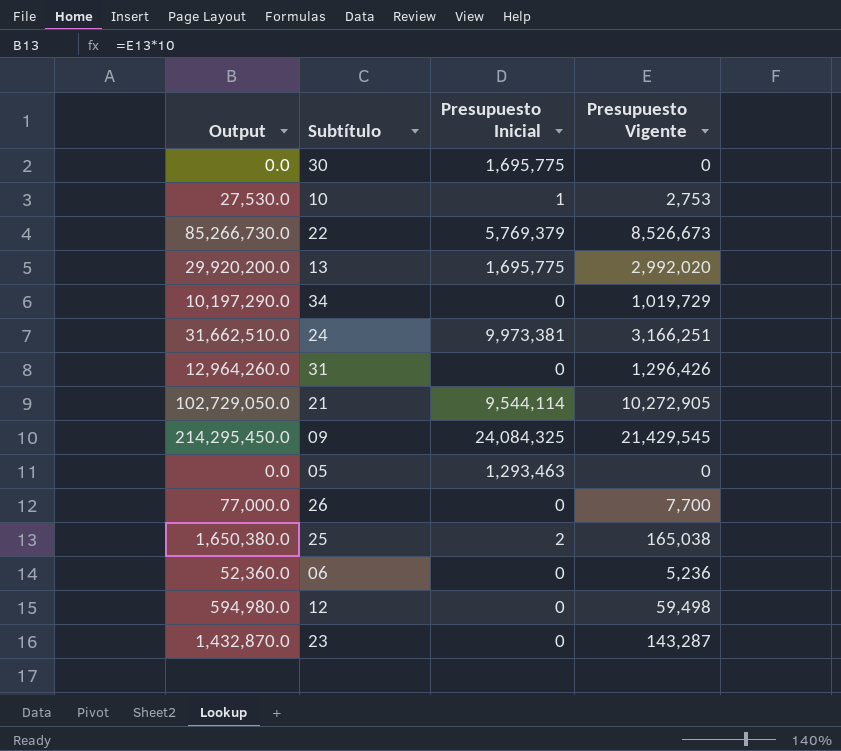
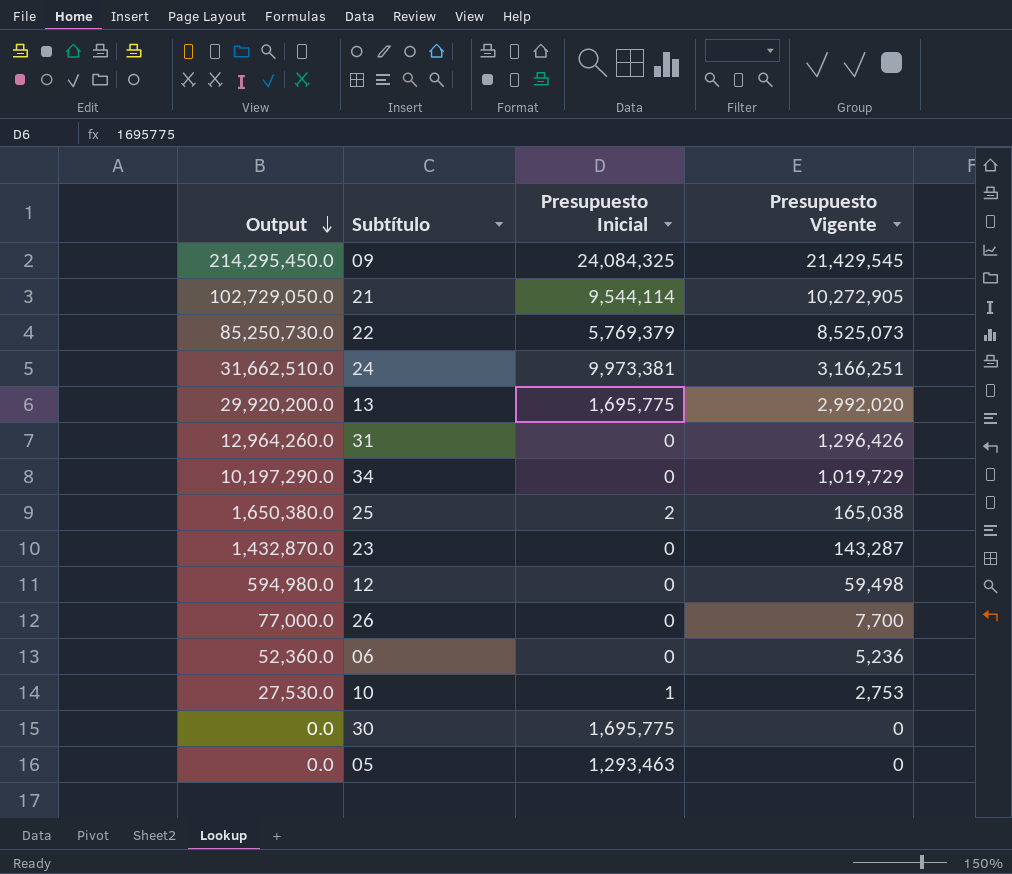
row order: none -> Output descending
22 | Output: 85,266,730.0 -> 85,250,730.0
22 | Presupuesto Vigente: 8,526,673 -> 8,525,073

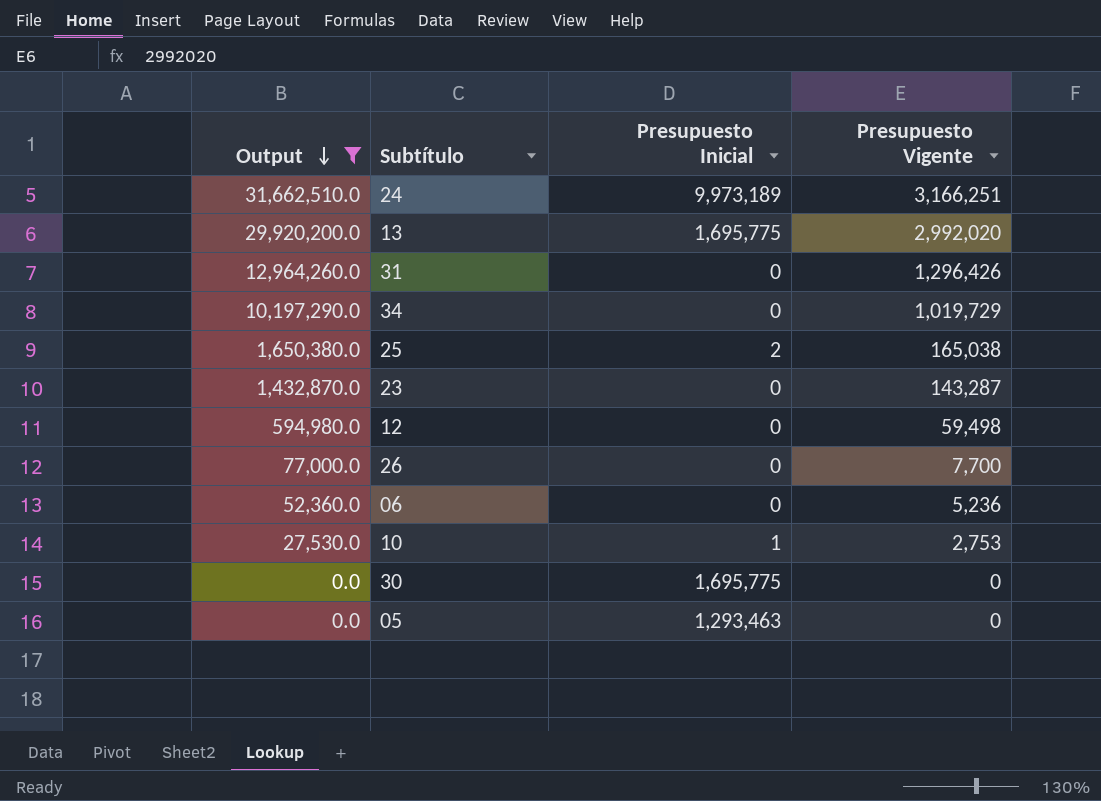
filter: none -> Output <= 31,662,510.0
24 | Presupuesto Inicial: 9,973,381 -> 9,973,189

